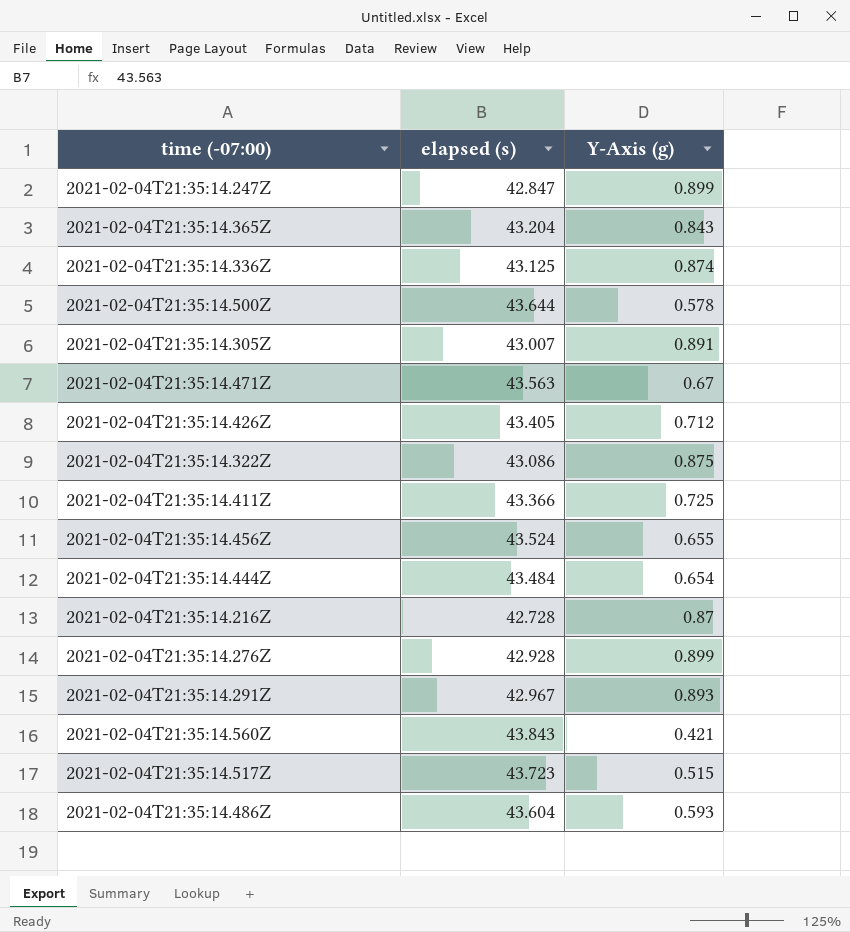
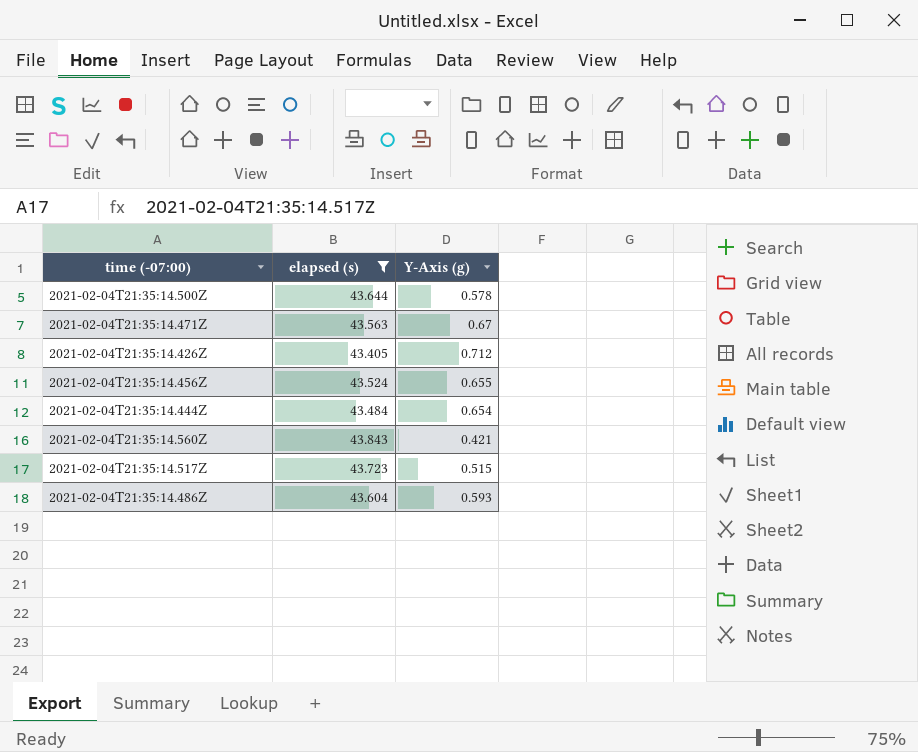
filter: none -> elapsed (s) >= 43.405

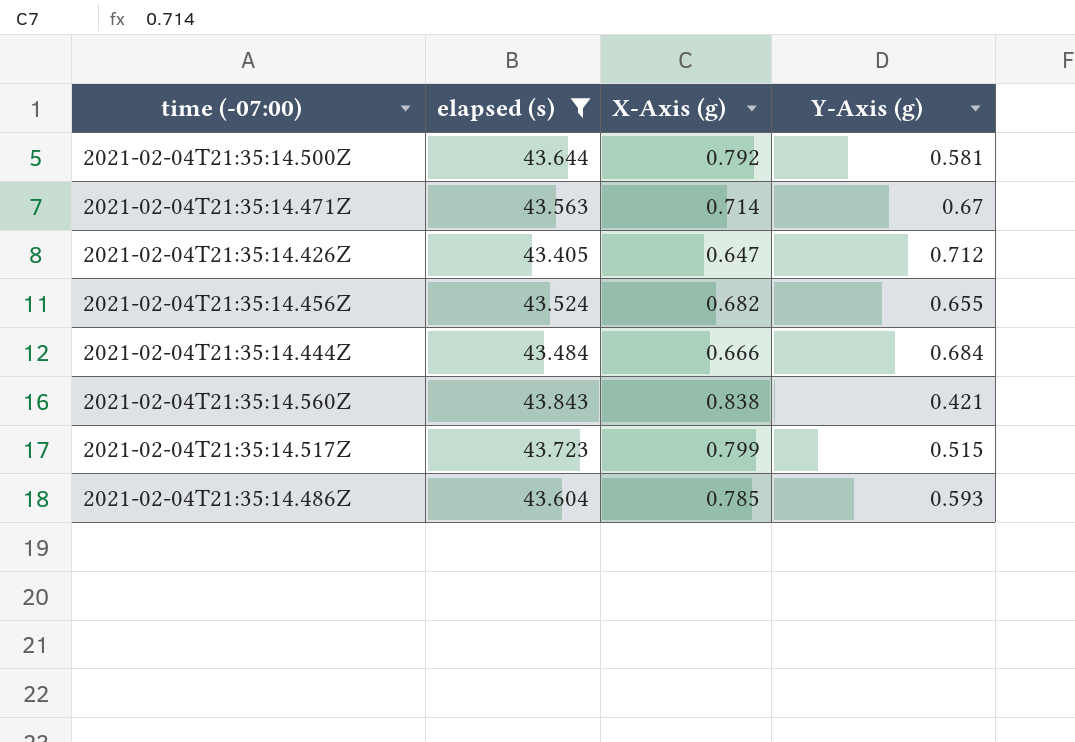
column X-Axis (g) | position: none -> 3
2021-02-04T21:35:14.500Z | Y-Axis (g): 0.578 -> 0.581
2021-02-04T21:35:14.444Z | Y-Axis (g): 0.654 -> 0.684

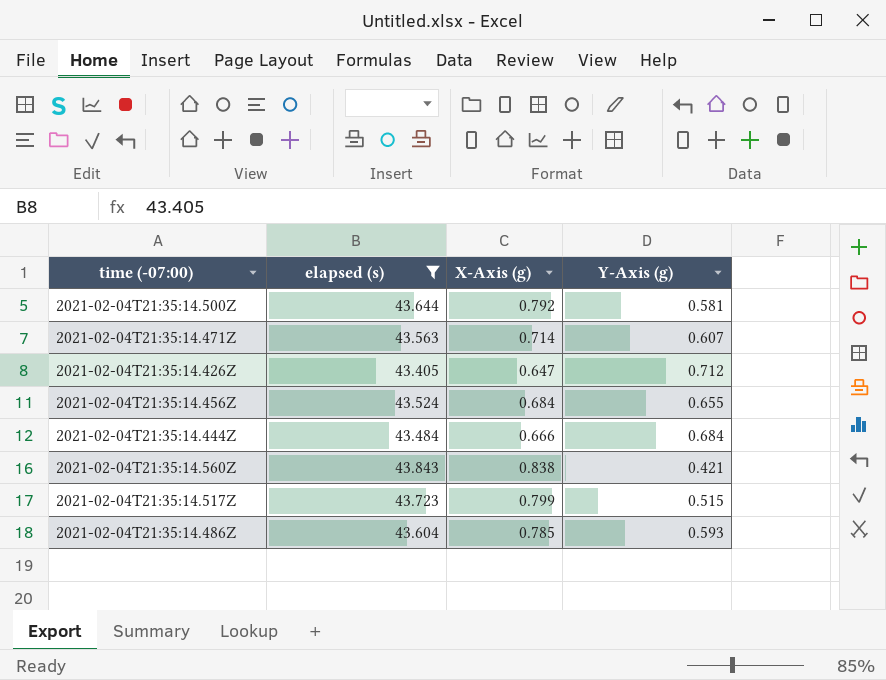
2021-02-04T21:35:14.471Z | Y-Axis (g): 0.67 -> 0.607
2021-02-04T21:35:14.456Z | X-Axis (g): 0.682 -> 0.684

